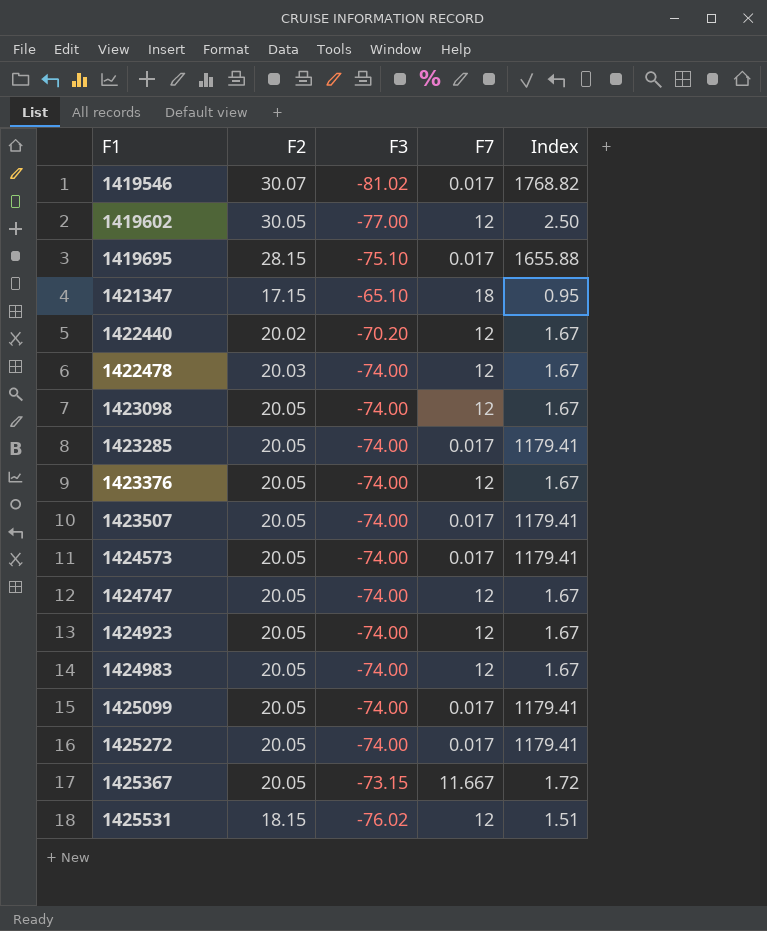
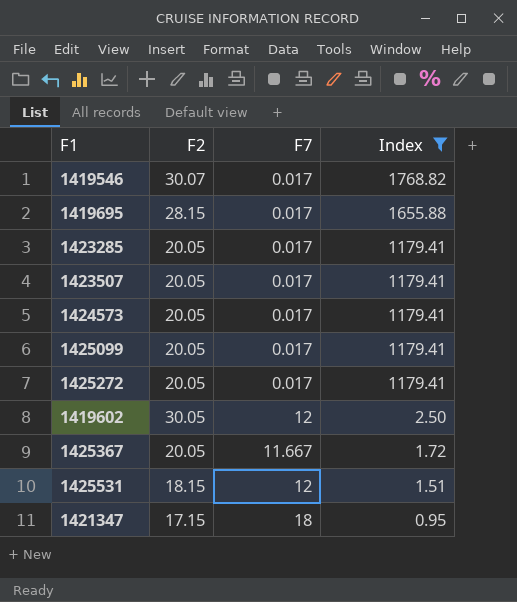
filter: none -> Index != 1.67
row order: F1 ascending -> Index descending
column F3 | position: 3 -> none

